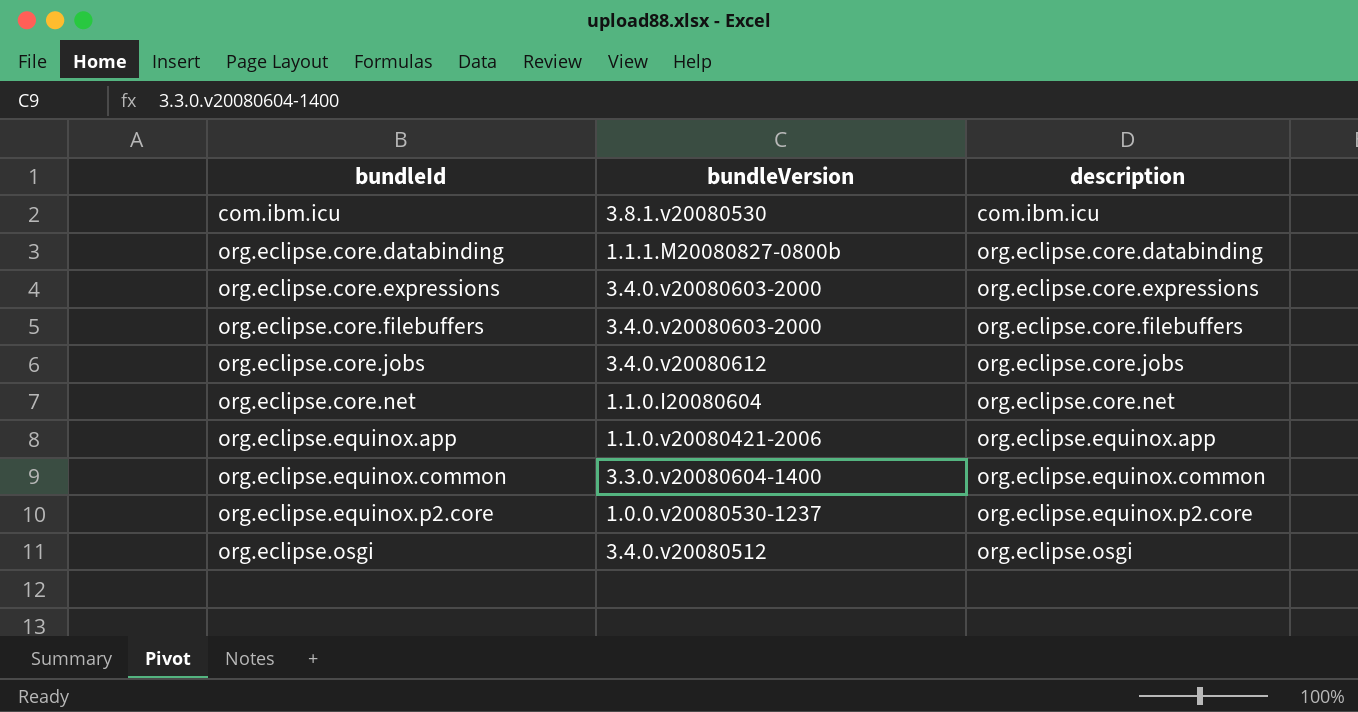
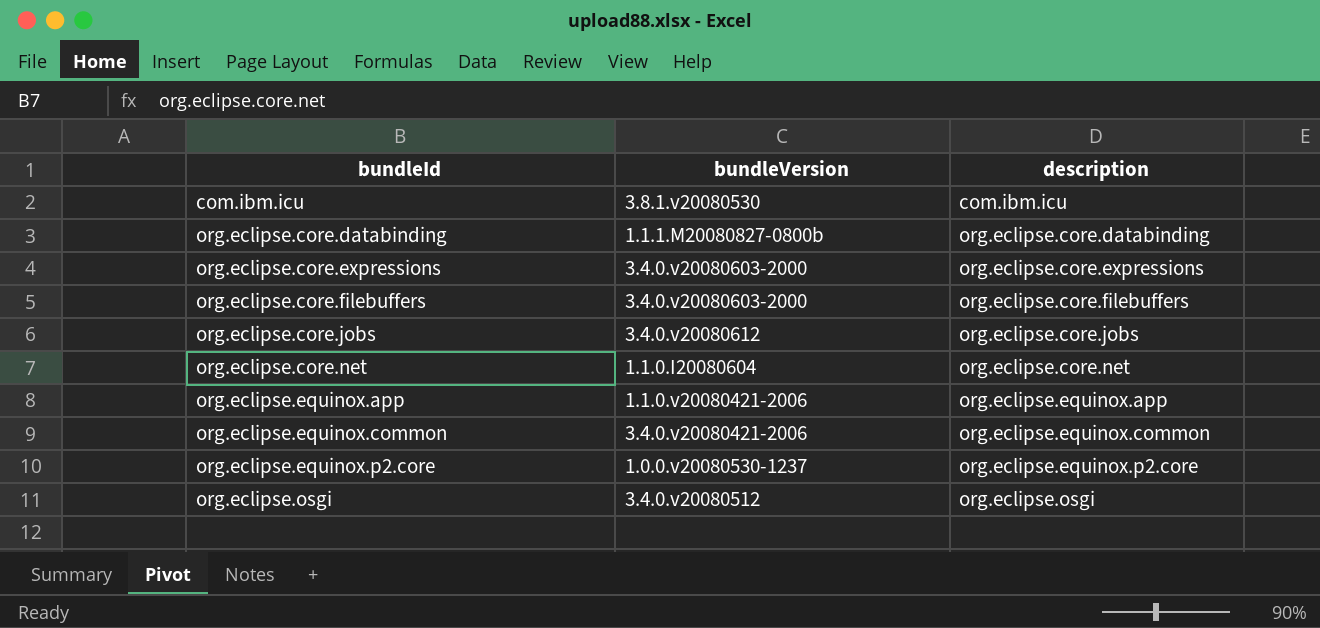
org.eclipse.equinox.common | bundleVersion: 3.3.0.v20080604-1400 -> 3.4.0.v20080421-2006

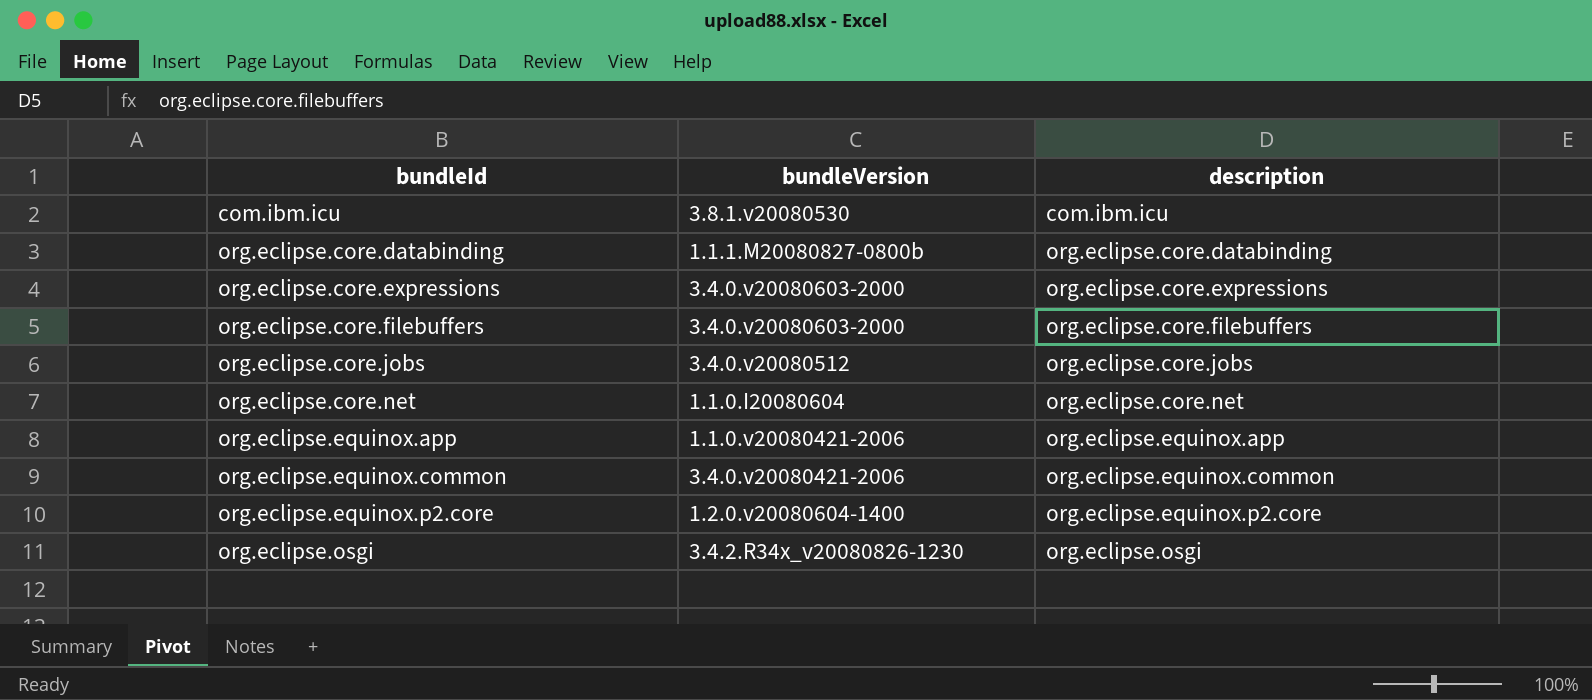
org.eclipse.core.jobs | bundleVersion: 3.4.0.v20080612 -> 3.4.0.v20080512
org.eclipse.equinox.p2.core | bundleVersion: 1.0.0.v20080530-1237 -> 1.2.0.v20080604-1400
org.eclipse.osgi | bundleVersion: 3.4.0.v20080512 -> 3.4.2.R34x_v20080826-1230

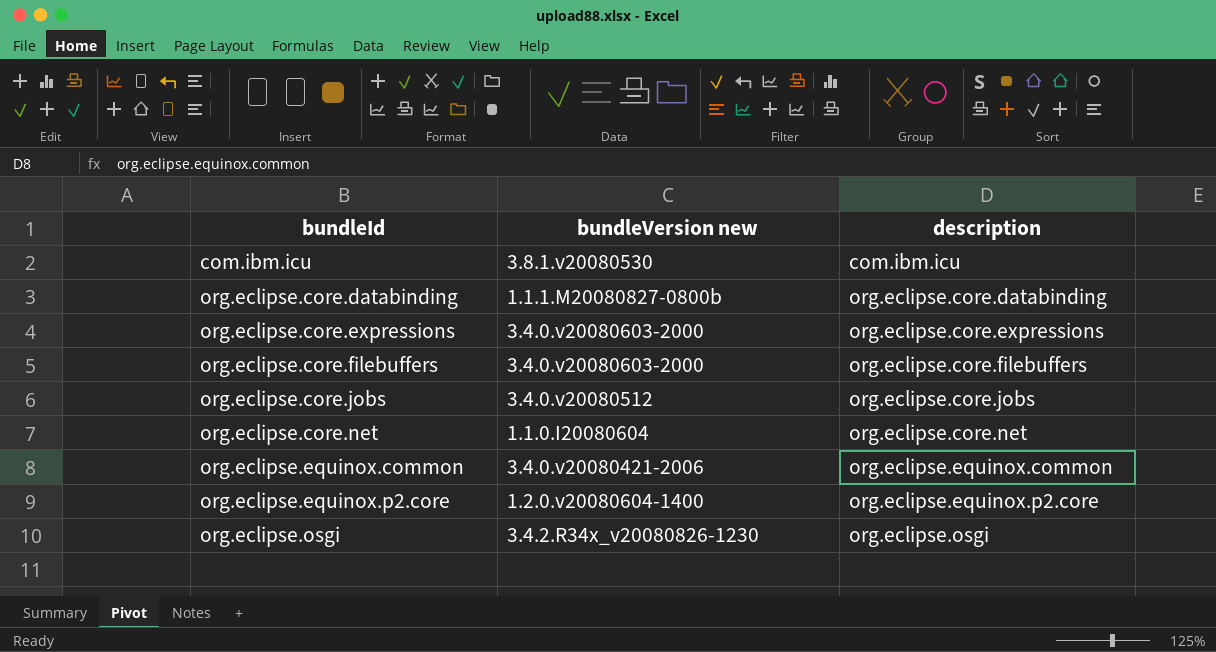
column name: bundleVersion -> bundleVersion new
row org.eclipse.equinox.app: 1.1.0.v20080421-2006 | org.eclipse.equinox.app -> none

